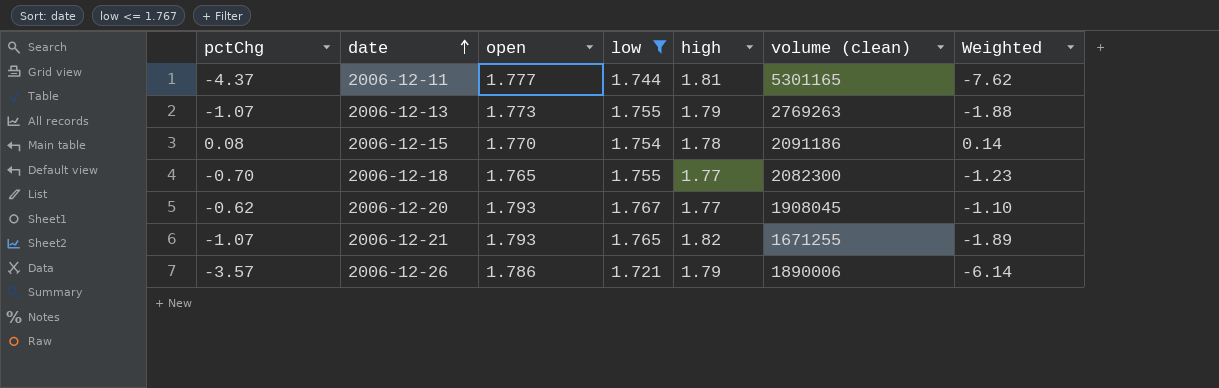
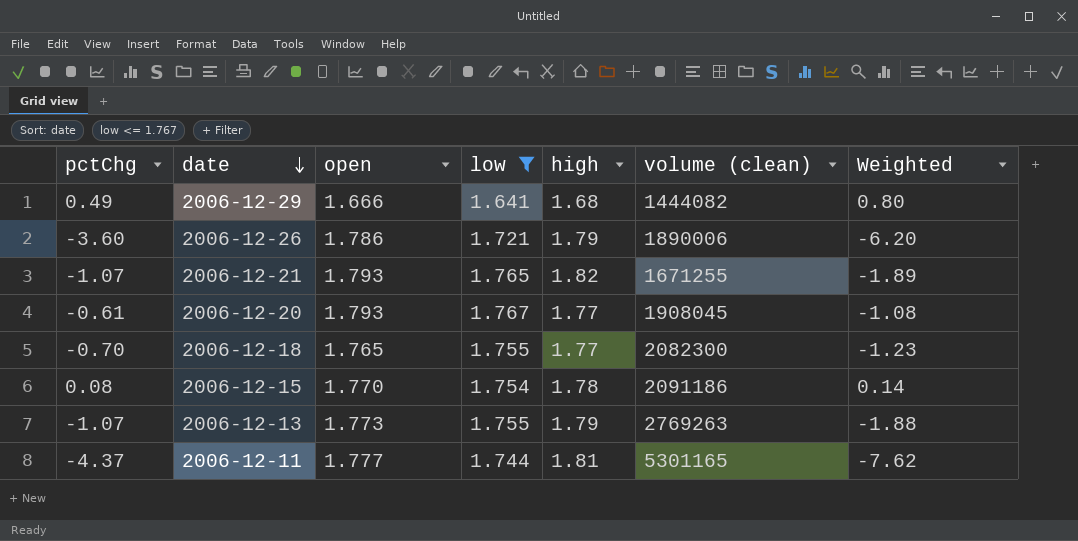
row order: date ascending -> date descending
row 2006-12-29: none -> 0.49 | 1.666 | 1.641 | 1.68 | 1444082 | 0.80
2006-12-26 | pctChg: -3.57 -> -3.60
2006-12-26 | Weighted: -6.14 -> -6.20
2006-12-20 | pctChg: -0.62 -> -0.61
2006-12-20 | Weighted: -1.10 -> -1.08

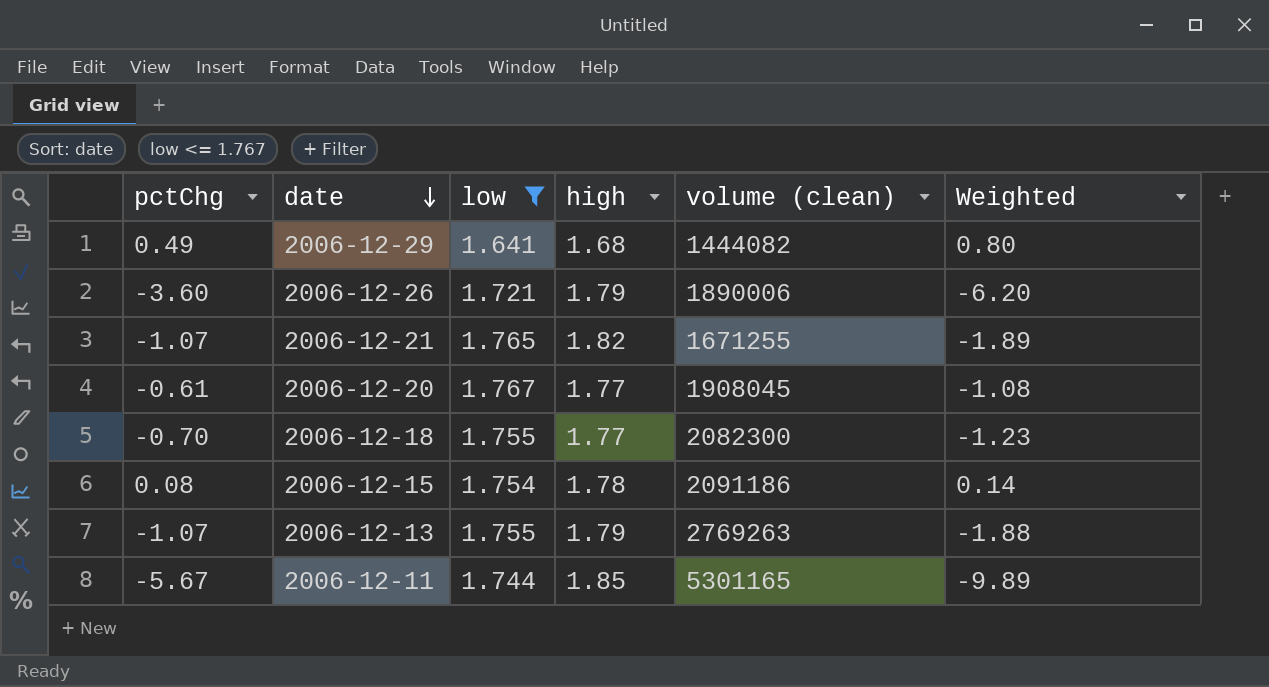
column open | position: 3 -> none
2006-12-11 | pctChg: -4.37 -> -5.67
2006-12-11 | high: 1.81 -> 1.85
2006-12-11 | Weighted: -7.62 -> -9.89

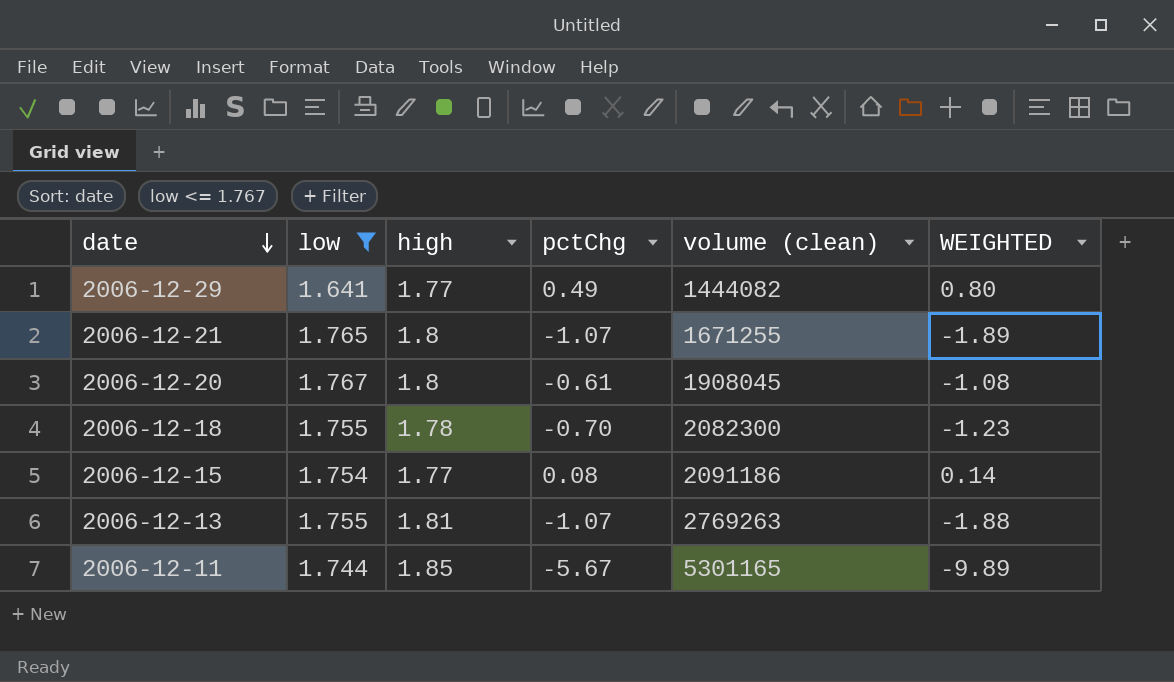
column pctChg | position: 1 -> 4
column name: Weighted -> WEIGHTED
row 2006-12-26: -3.60 | 1.721 | 1.79 | 1890006 | -6.20 -> none
2006-12-29 | high: 1.68 -> 1.77
2006-12-21 | high: 1.82 -> 1.8
2006-12-20 | high: 1.77 -> 1.8
2006-12-18 | high: 1.77 -> 1.78
2006-12-15 | high: 1.78 -> 1.77
2006-12-13 | high: 1.79 -> 1.81

